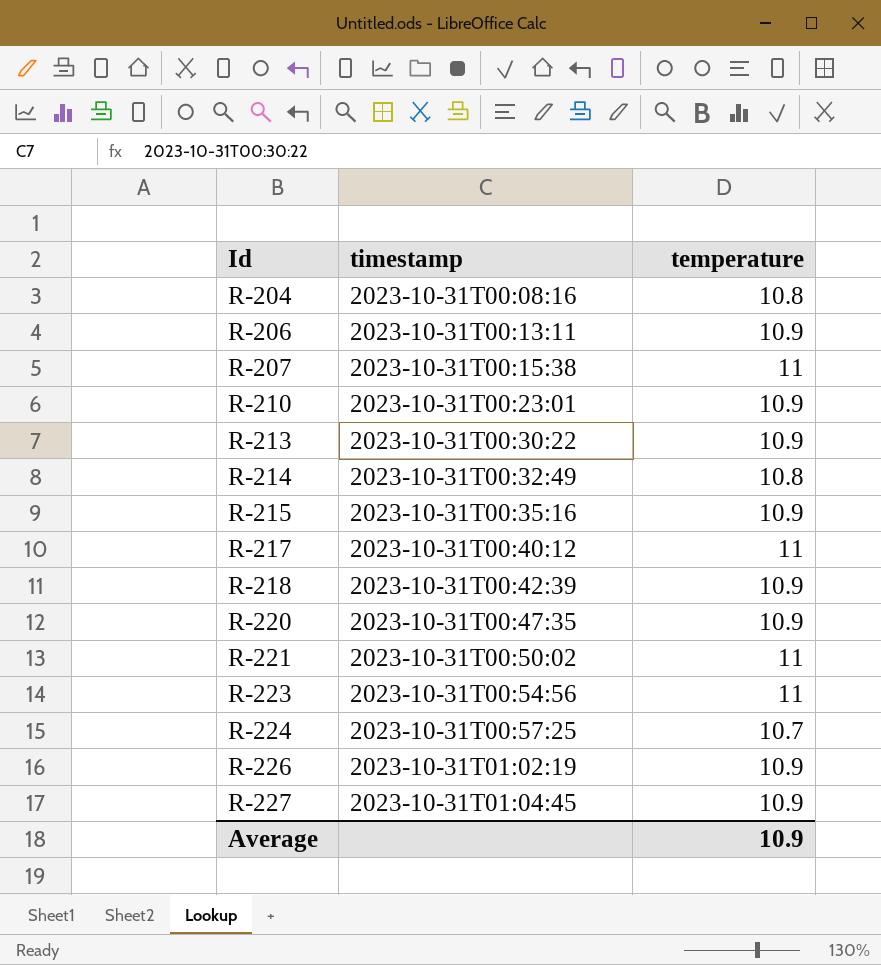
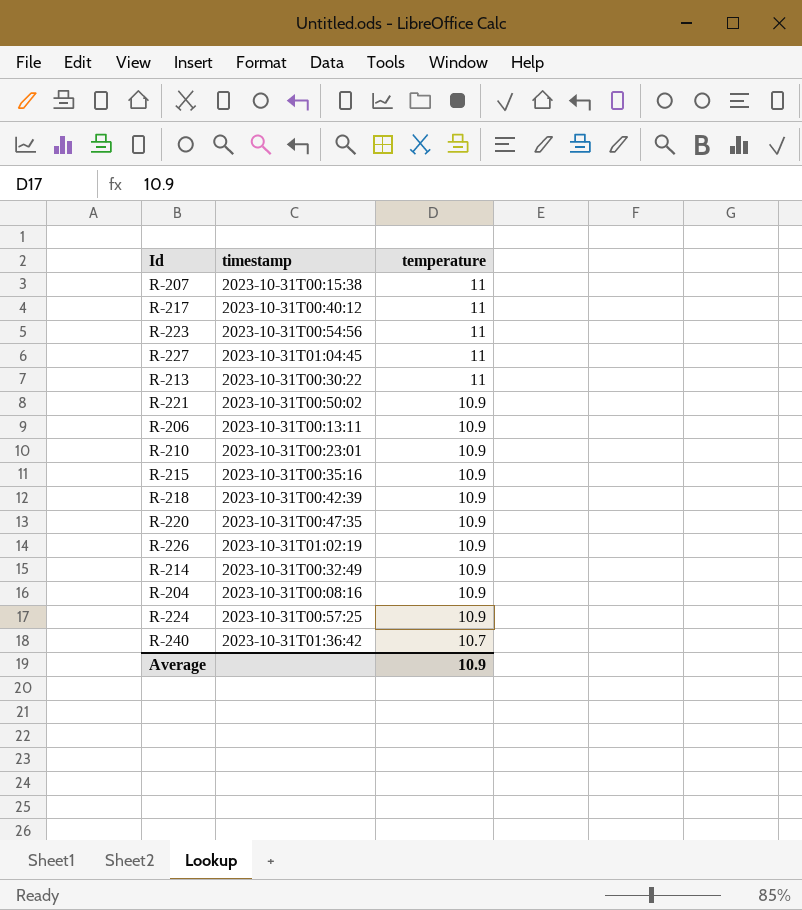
row order: Id ascending -> temperature descending
R-227 | temperature: 10.9 -> 11
R-213 | temperature: 10.9 -> 11
R-221 | temperature: 11 -> 10.9
R-214 | temperature: 10.8 -> 10.9
R-204 | temperature: 10.8 -> 10.9
R-224 | temperature: 10.7 -> 10.9
row R-240: none -> 2023-10-31T01:36:42 | 10.7

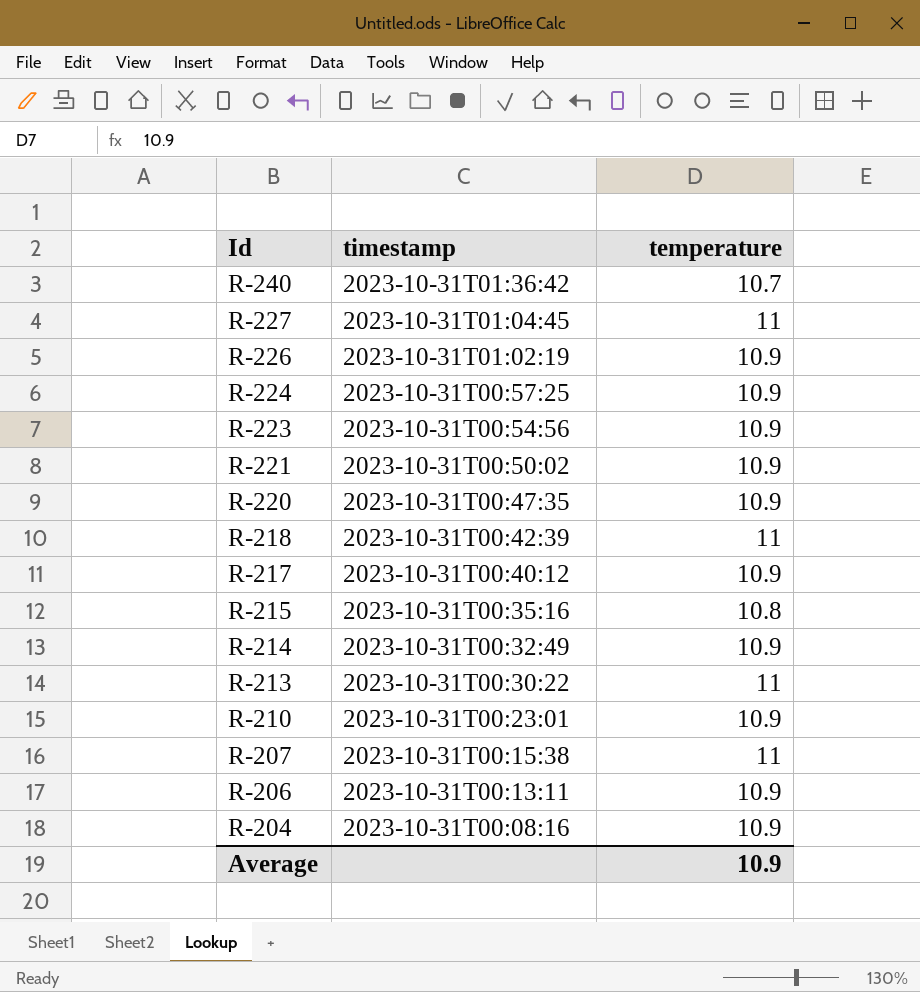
row order: temperature descending -> Id descending
R-223 | temperature: 11 -> 10.9
R-218 | temperature: 10.9 -> 11
R-217 | temperature: 11 -> 10.9
R-215 | temperature: 10.9 -> 10.8

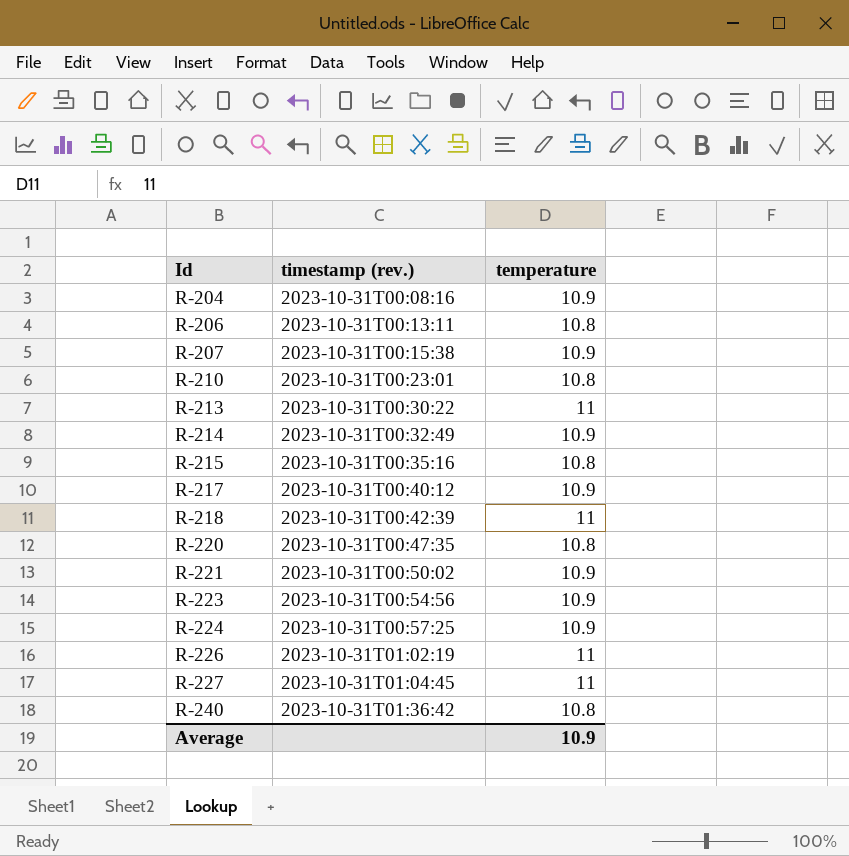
row order: Id descending -> Id ascending
column name: timestamp -> timestamp (rev.)
R-206 | temperature: 10.9 -> 10.8
R-207 | temperature: 11 -> 10.9
R-210 | temperature: 10.9 -> 10.8
R-220 | temperature: 10.9 -> 10.8
R-226 | temperature: 10.9 -> 11
R-240 | temperature: 10.7 -> 10.8

